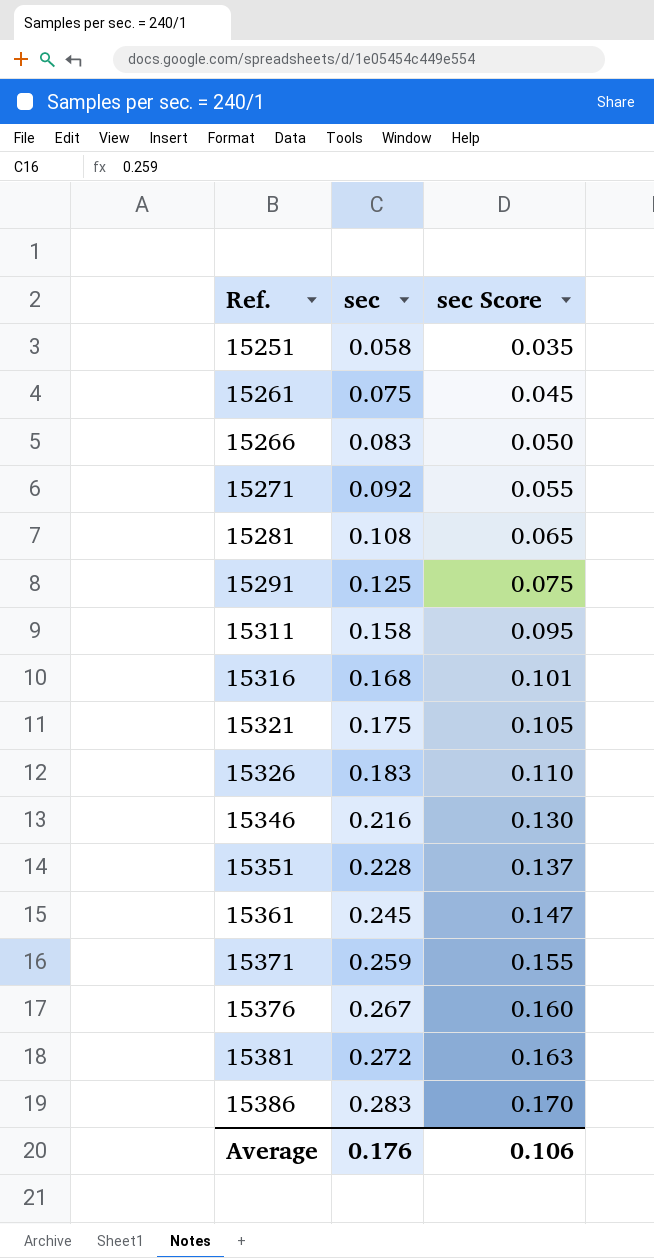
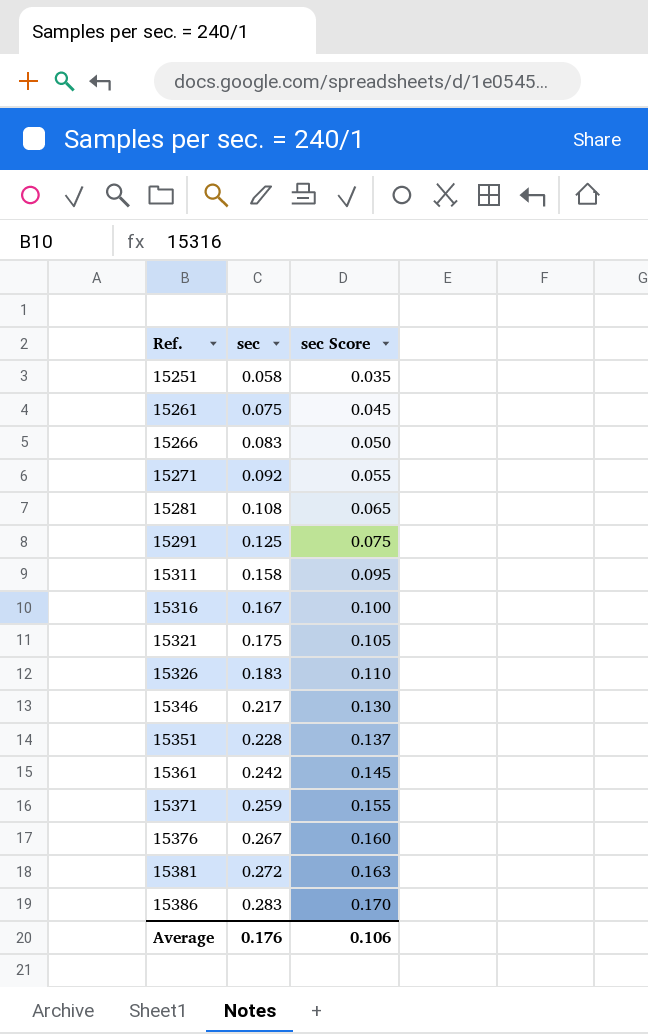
15316 | sec: 0.168 -> 0.167
15316 | sec Score: 0.101 -> 0.100
15346 | sec: 0.216 -> 0.217
15361 | sec: 0.245 -> 0.242
15361 | sec Score: 0.147 -> 0.145

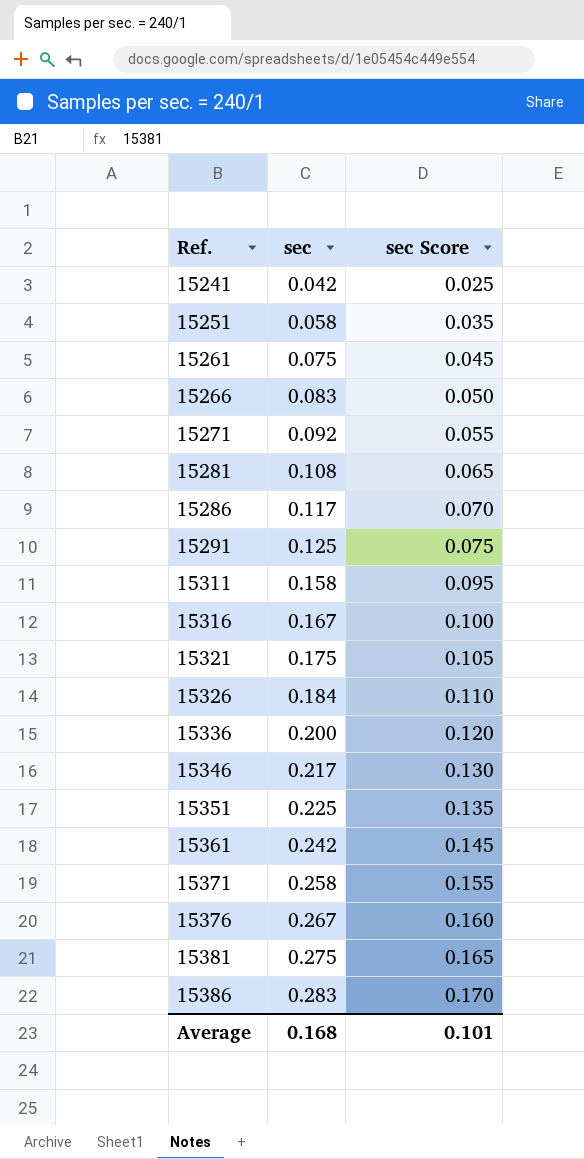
row 15241: none -> 0.042 | 0.025
row 15286: none -> 0.117 | 0.070
15326 | sec: 0.183 -> 0.184
row 15336: none -> 0.200 | 0.120
15351 | sec: 0.228 -> 0.225
15351 | sec Score: 0.137 -> 0.135
15371 | sec: 0.259 -> 0.258
15381 | sec: 0.272 -> 0.275
15381 | sec Score: 0.163 -> 0.165
Average | sec: 0.176 -> 0.168
Average | sec Score: 0.106 -> 0.101

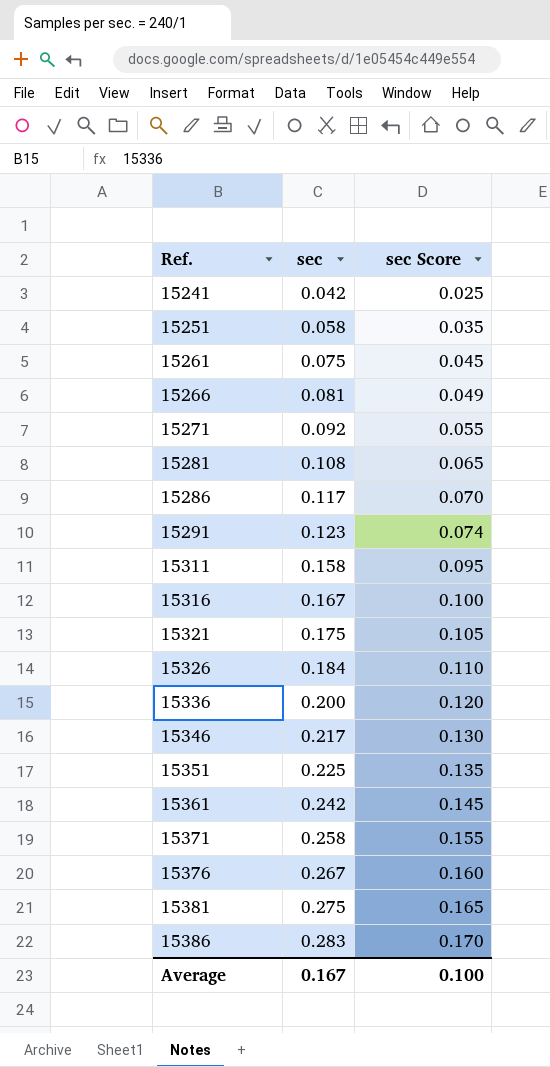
15266 | sec: 0.083 -> 0.081
15266 | sec Score: 0.050 -> 0.049
15291 | sec: 0.125 -> 0.123
15291 | sec Score: 0.075 -> 0.074
Average | sec: 0.168 -> 0.167
Average | sec Score: 0.101 -> 0.100

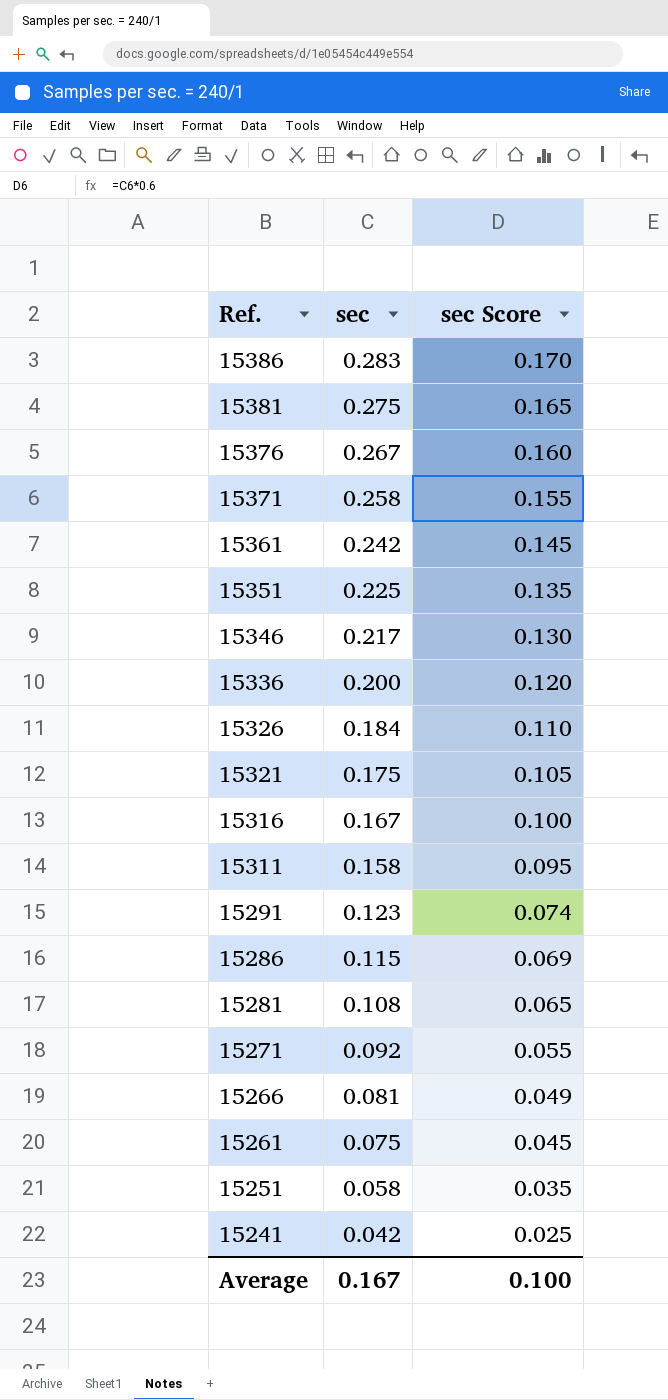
row order: Ref. ascending -> Ref. descending
15286 | sec: 0.117 -> 0.115
15286 | sec Score: 0.070 -> 0.069

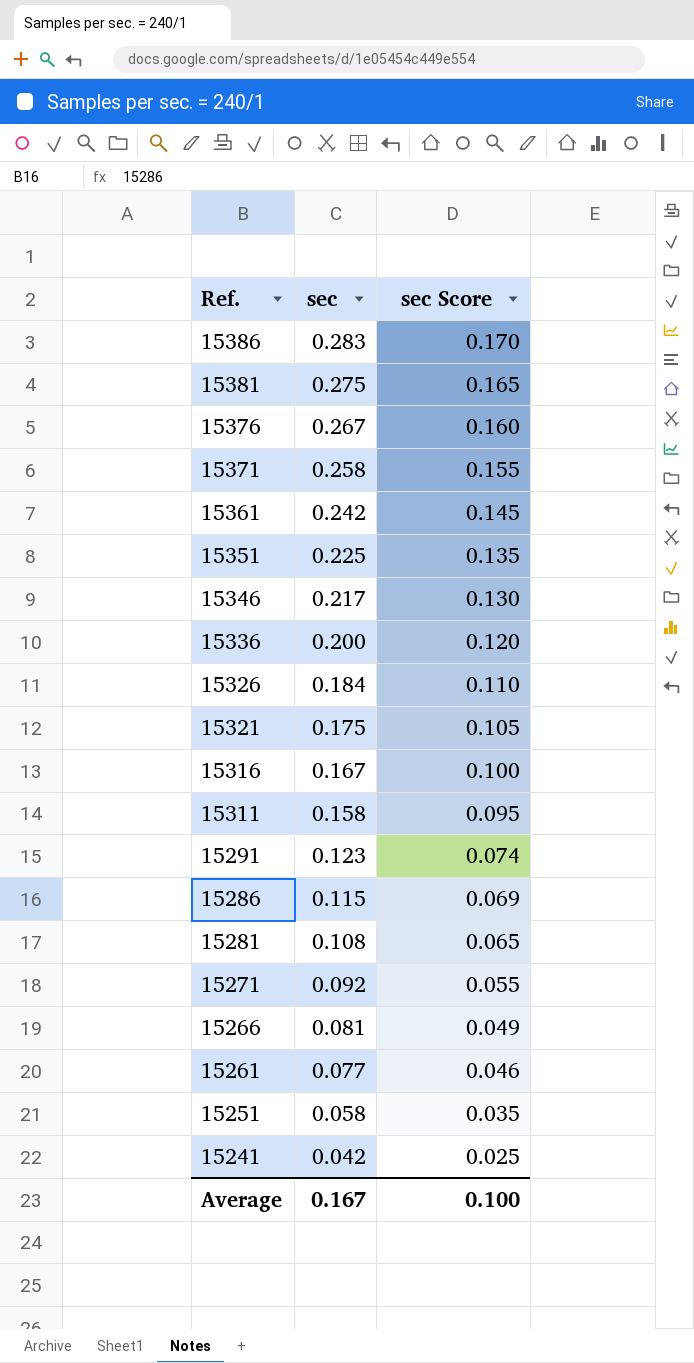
15261 | sec: 0.075 -> 0.077
15261 | sec Score: 0.045 -> 0.046

